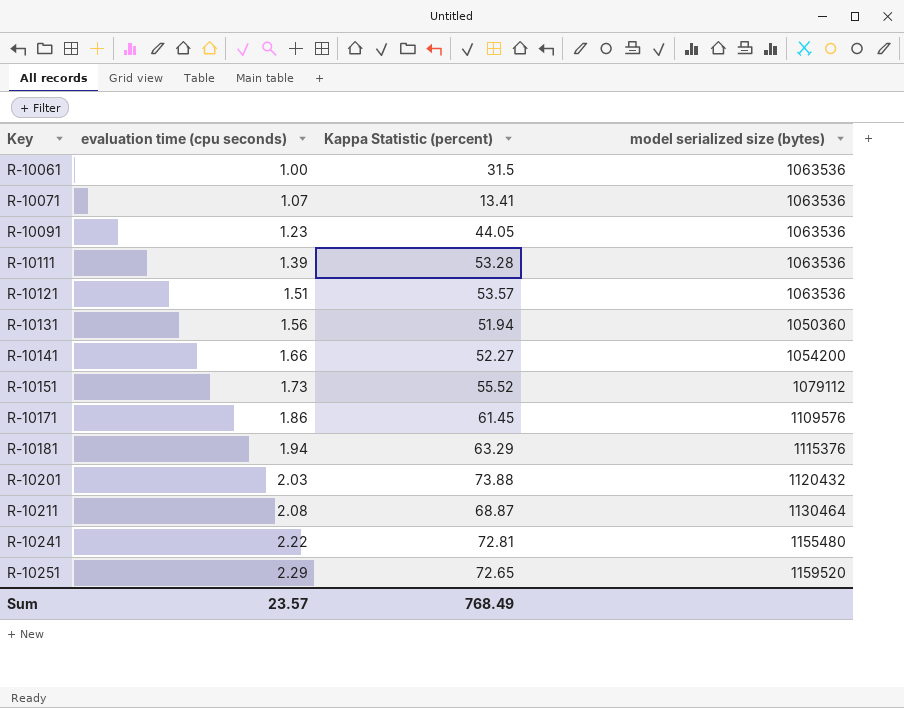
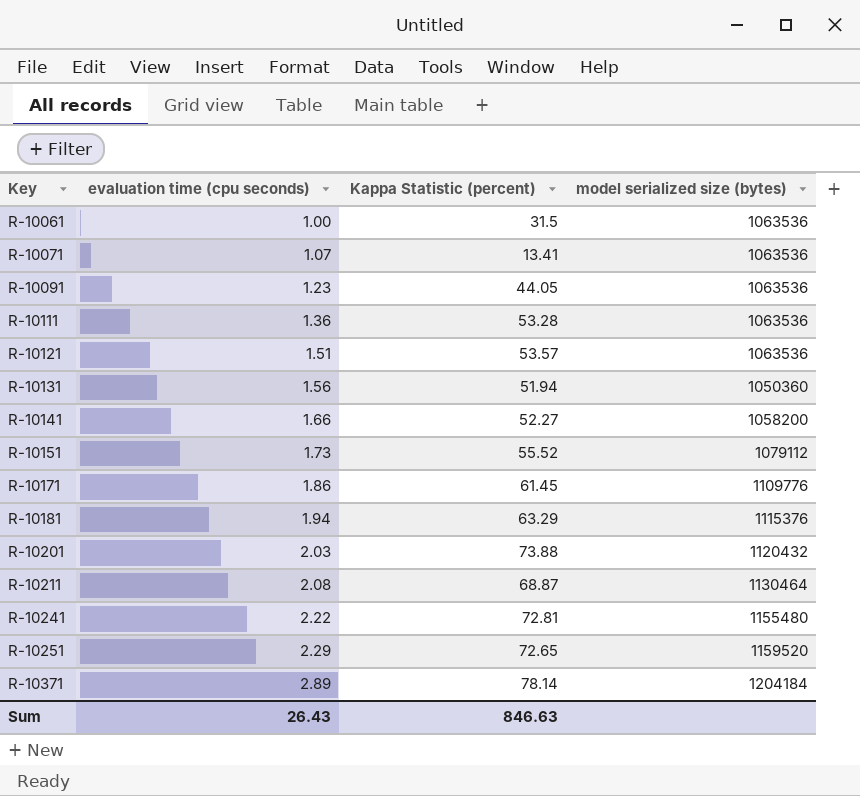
R-10111 | evaluation time (cpu seconds): 1.39 -> 1.36
R-10141 | model serialized size (bytes): 1054200 -> 1058200
R-10171 | model serialized size (bytes): 1109576 -> 1109776
row R-10371: none -> 2.89 | 78.14 | 1204184
Sum | evaluation time (cpu seconds): 23.57 -> 26.43
Sum | Kappa Statistic (percent): 768.49 -> 846.63

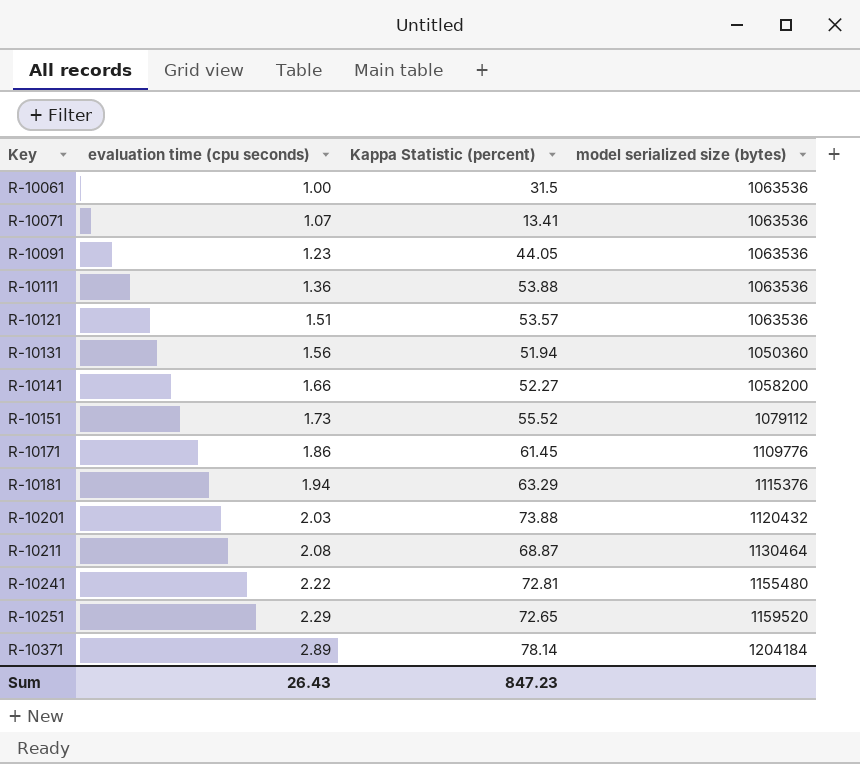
R-10111 | Kappa Statistic (percent): 53.28 -> 53.88
Sum | Kappa Statistic (percent): 846.63 -> 847.23

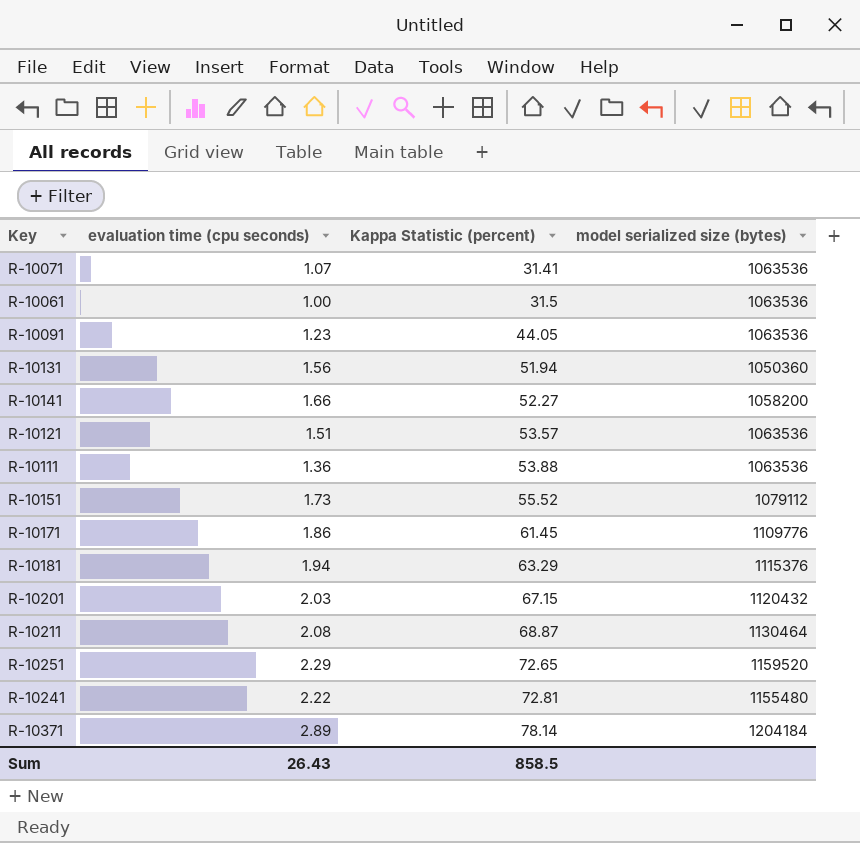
row order: Key ascending -> Kappa Statistic (percent) ascending
R-10071 | Kappa Statistic (percent): 13.41 -> 31.41
R-10201 | Kappa Statistic (percent): 73.88 -> 67.15
Sum | Kappa Statistic (percent): 847.23 -> 858.5

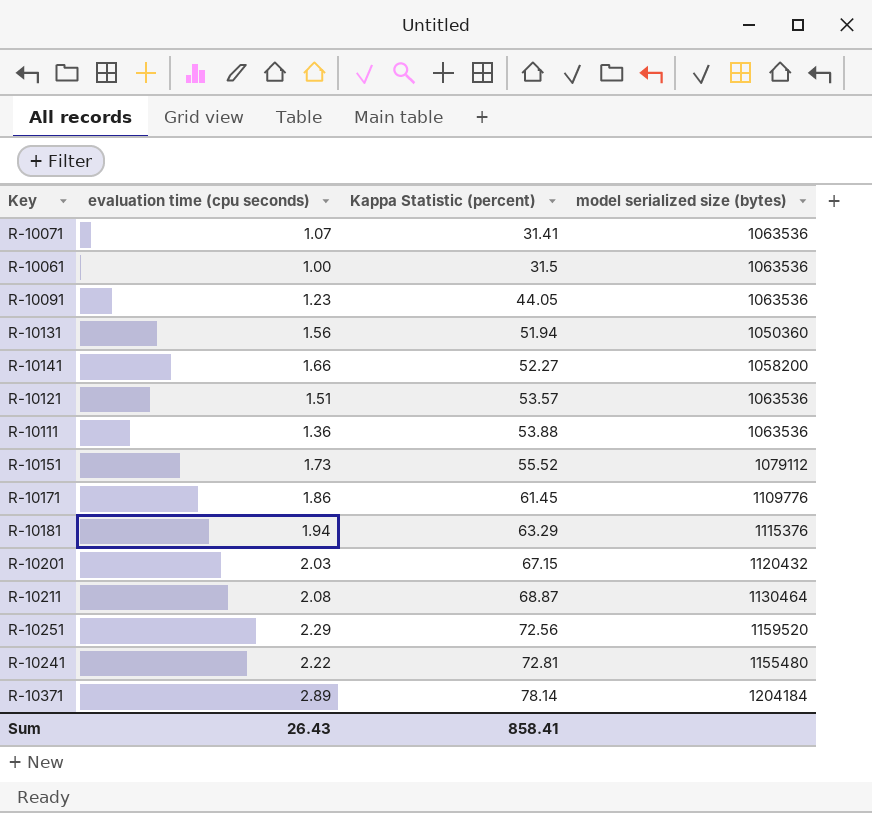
R-10251 | Kappa Statistic (percent): 72.65 -> 72.56
Sum | Kappa Statistic (percent): 858.5 -> 858.41

